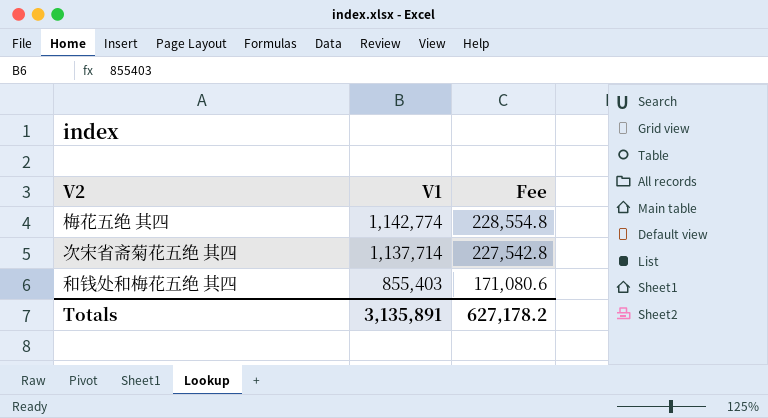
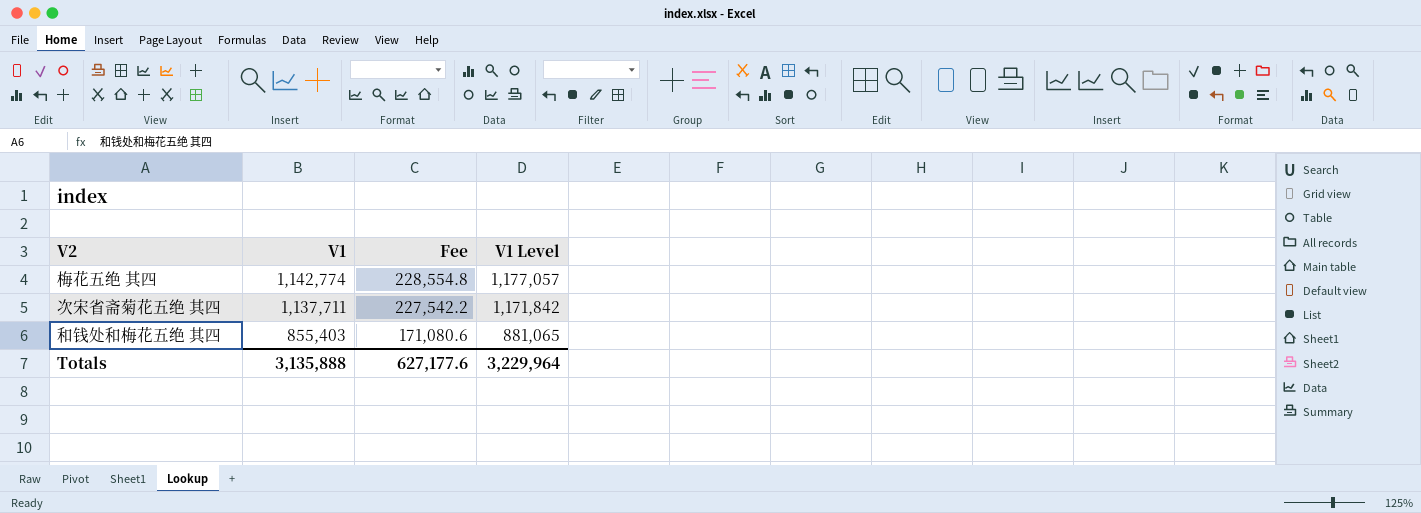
column V1 Level | formula: none -> [V1] * 1.03
次宋省斋菊花五绝 其四 | V1: 1,137,714 -> 1,137,711
次宋省斋菊花五绝 其四 | Fee: 227,542.8 -> 227,542.2
Totals | V1: 3,135,891 -> 3,135,888
Totals | Fee: 627,178.2 -> 627,177.6

